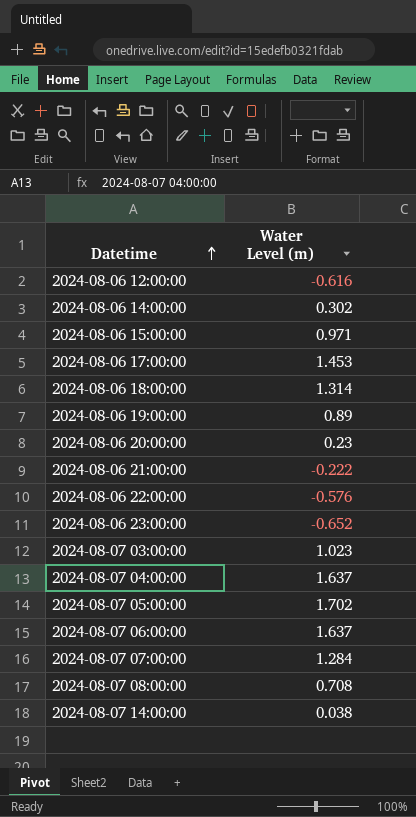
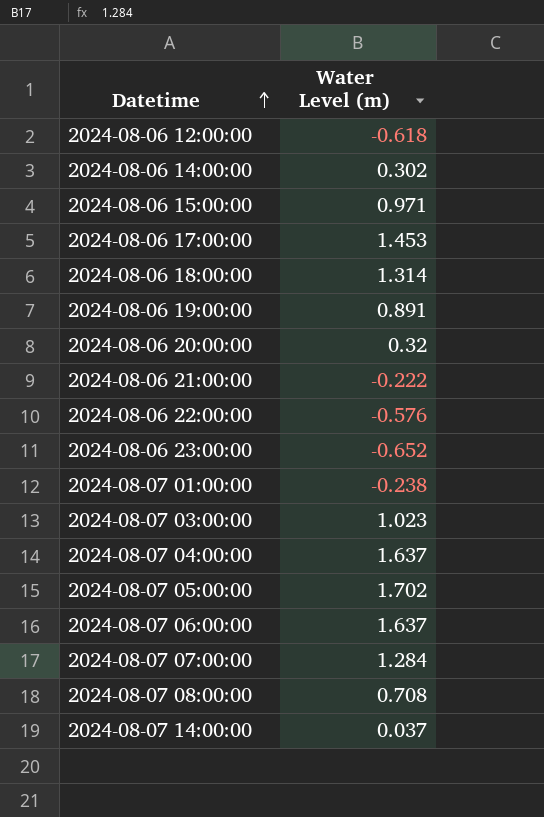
2024-08-06 12:00:00 | Water Level (m): -0.616 -> -0.618
2024-08-06 19:00:00 | Water Level (m): 0.89 -> 0.891
2024-08-06 20:00:00 | Water Level (m): 0.23 -> 0.32
row 2024-08-07 01:00:00: none -> -0.238
2024-08-07 14:00:00 | Water Level (m): 0.038 -> 0.037

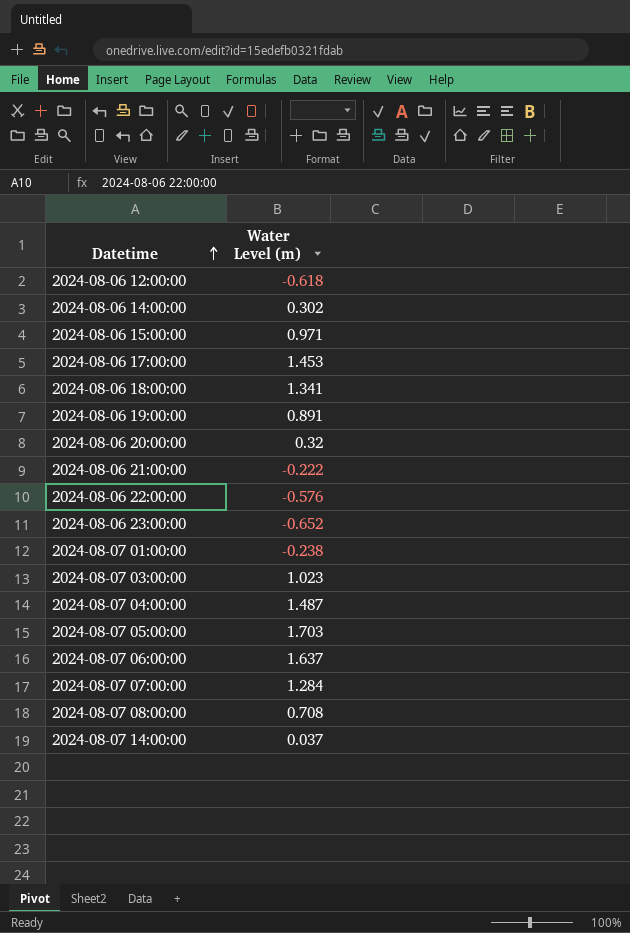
2024-08-06 18:00:00 | Water Level (m): 1.314 -> 1.341
2024-08-07 04:00:00 | Water Level (m): 1.637 -> 1.487
2024-08-07 05:00:00 | Water Level (m): 1.702 -> 1.703

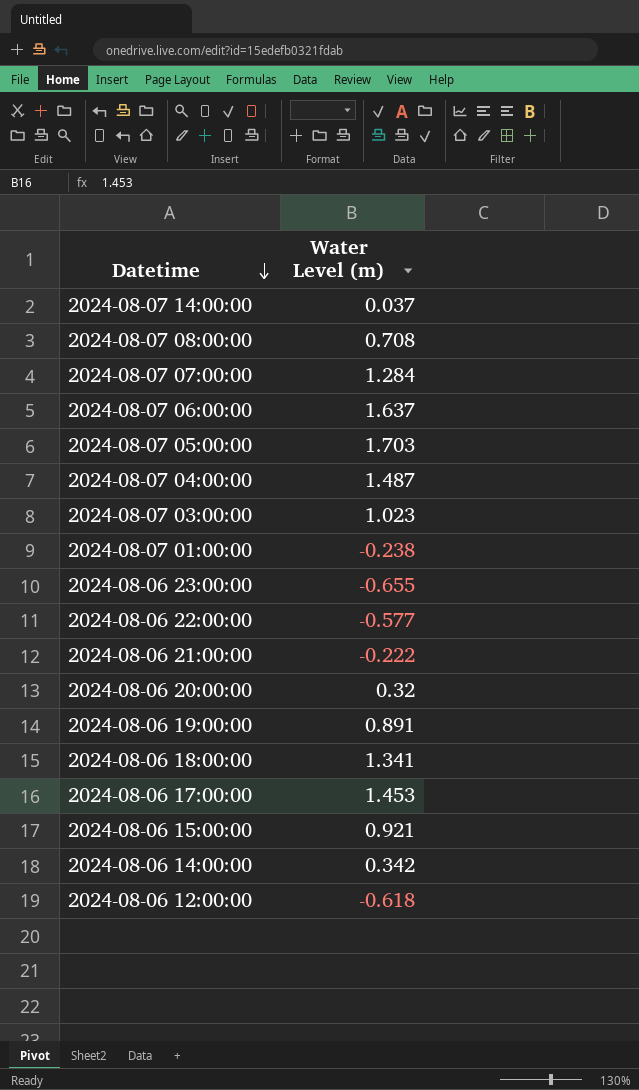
row order: Datetime ascending -> Datetime descending
2024-08-06 23:00:00 | Water Level (m): -0.652 -> -0.655
2024-08-06 22:00:00 | Water Level (m): -0.576 -> -0.577
2024-08-06 15:00:00 | Water Level (m): 0.971 -> 0.921
2024-08-06 14:00:00 | Water Level (m): 0.302 -> 0.342

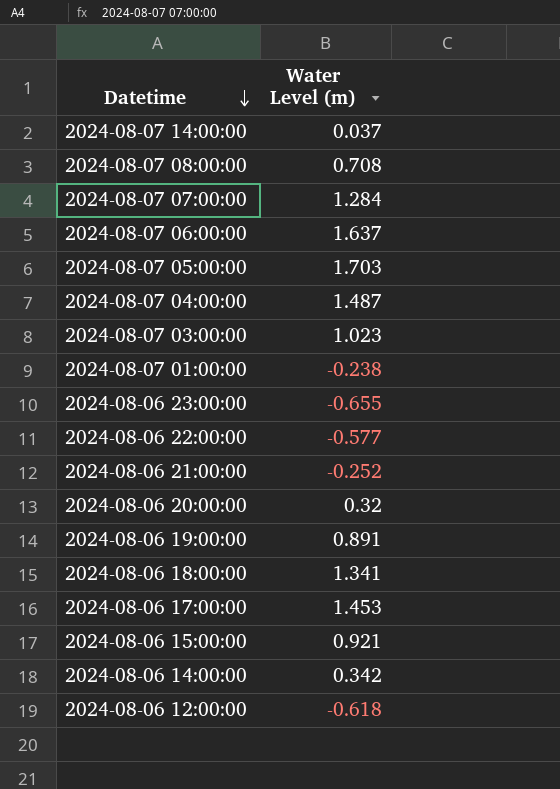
2024-08-06 21:00:00 | Water Level (m): -0.222 -> -0.252

